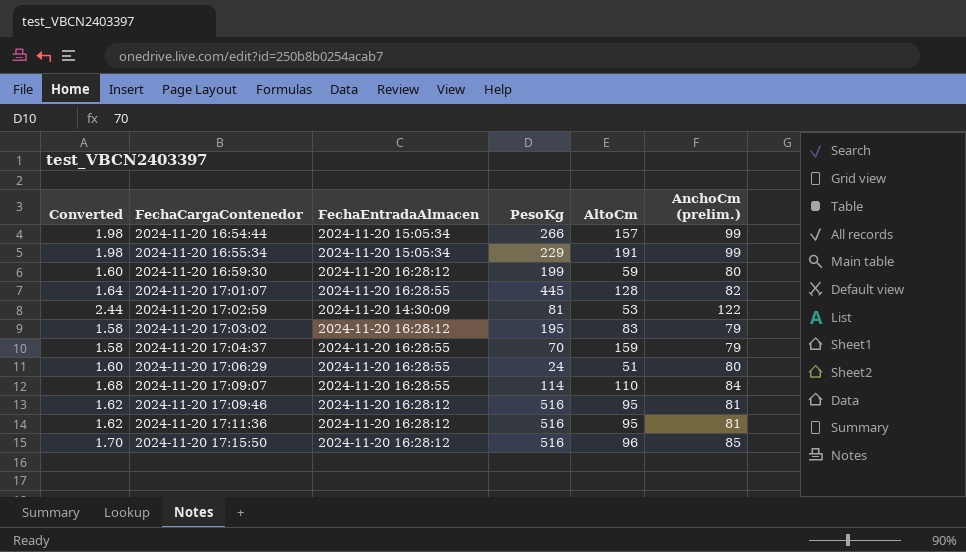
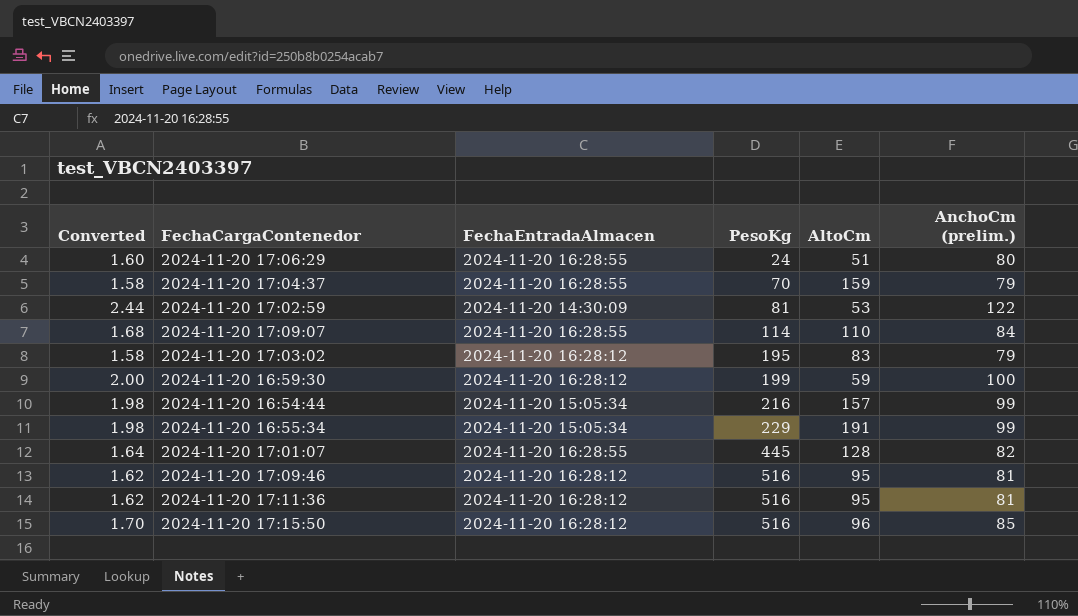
row order: FechaCargaContenedor ascending -> PesoKg ascending
2024-11-20 16:59:30 | Converted: 1.60 -> 2.00
2024-11-20 16:59:30 | AnchoCm (prelim.): 80 -> 100
2024-11-20 16:54:44 | PesoKg: 266 -> 216

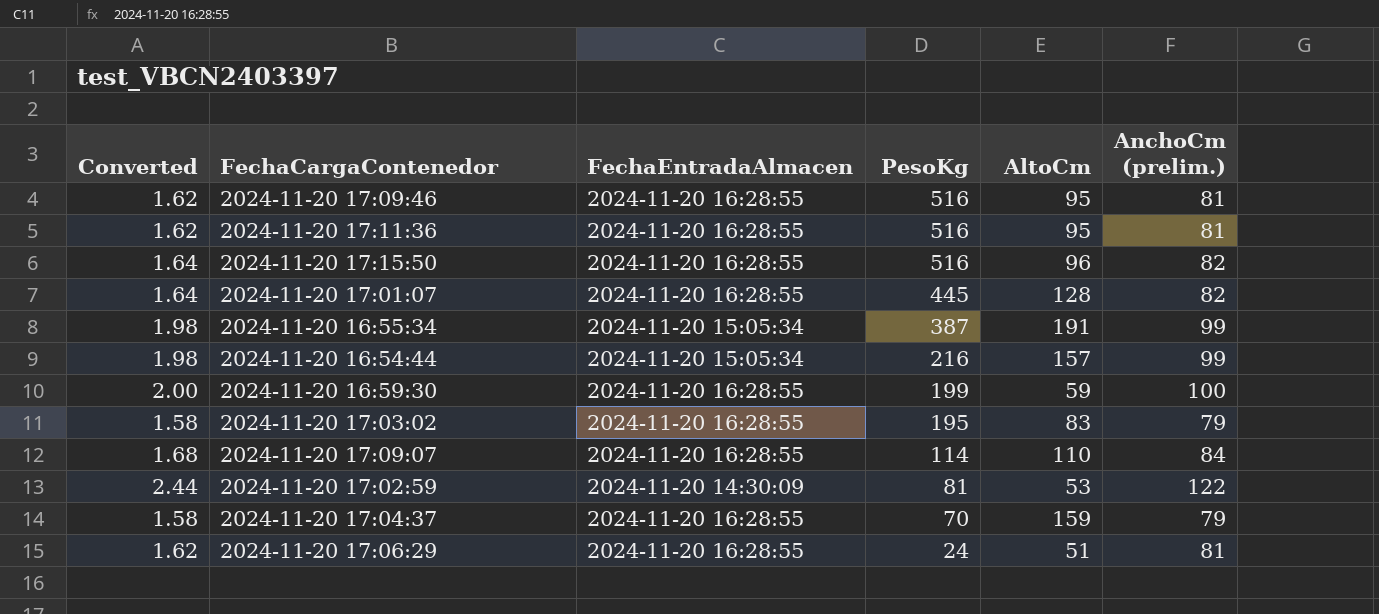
row order: PesoKg ascending -> PesoKg descending
2024-11-20 17:09:46 | FechaEntradaAlmacen: 2024-11-20 16:28:12 -> 2024-11-20 16:28:55
2024-11-20 17:11:36 | FechaEntradaAlmacen: 2024-11-20 16:28:12 -> 2024-11-20 16:28:55
2024-11-20 17:15:50 | Converted: 1.70 -> 1.64
2024-11-20 17:15:50 | FechaEntradaAlmacen: 2024-11-20 16:28:12 -> 2024-11-20 16:28:55
2024-11-20 17:15:50 | AnchoCm (prelim.): 85 -> 82
2024-11-20 16:55:34 | PesoKg: 229 -> 387
2024-11-20 16:59:30 | FechaEntradaAlmacen: 2024-11-20 16:28:12 -> 2024-11-20 16:28:55
2024-11-20 17:03:02 | FechaEntradaAlmacen: 2024-11-20 16:28:12 -> 2024-11-20 16:28:55
2024-11-20 17:06:29 | Converted: 1.60 -> 1.62
2024-11-20 17:06:29 | AnchoCm (prelim.): 80 -> 81

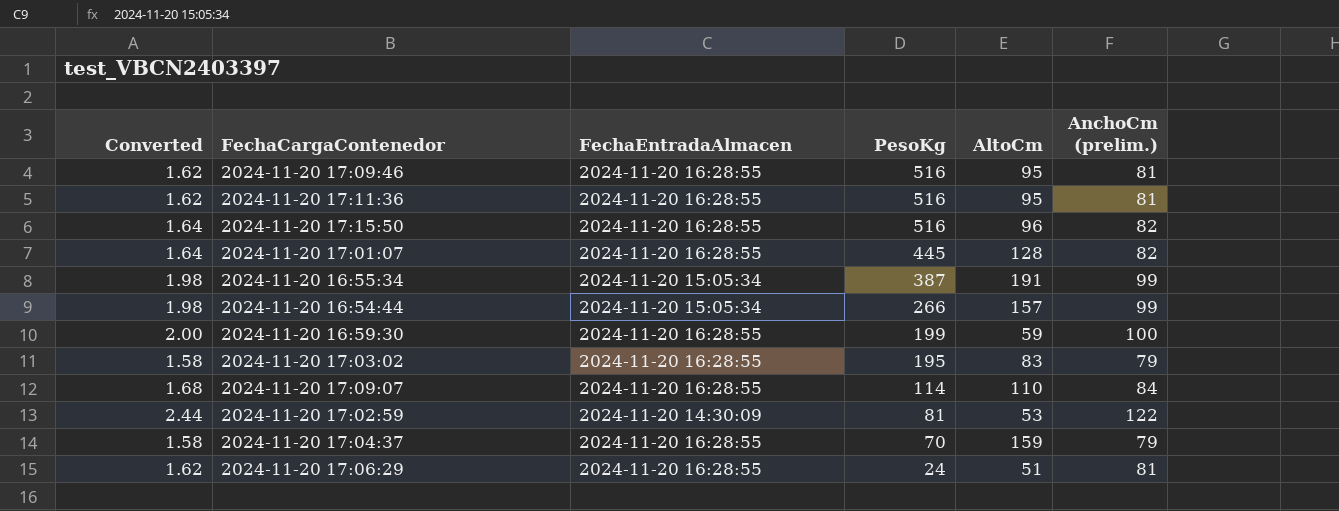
2024-11-20 16:54:44 | PesoKg: 216 -> 266

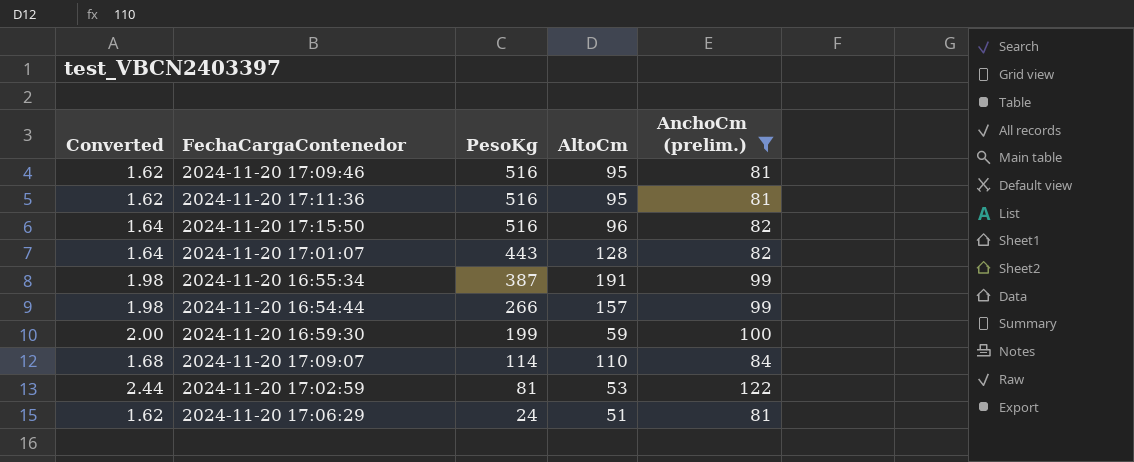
filter: none -> AnchoCm (prelim.) != 79
column FechaEntradaAlmacen | position: 3 -> none
2024-11-20 17:01:07 | PesoKg: 445 -> 443

